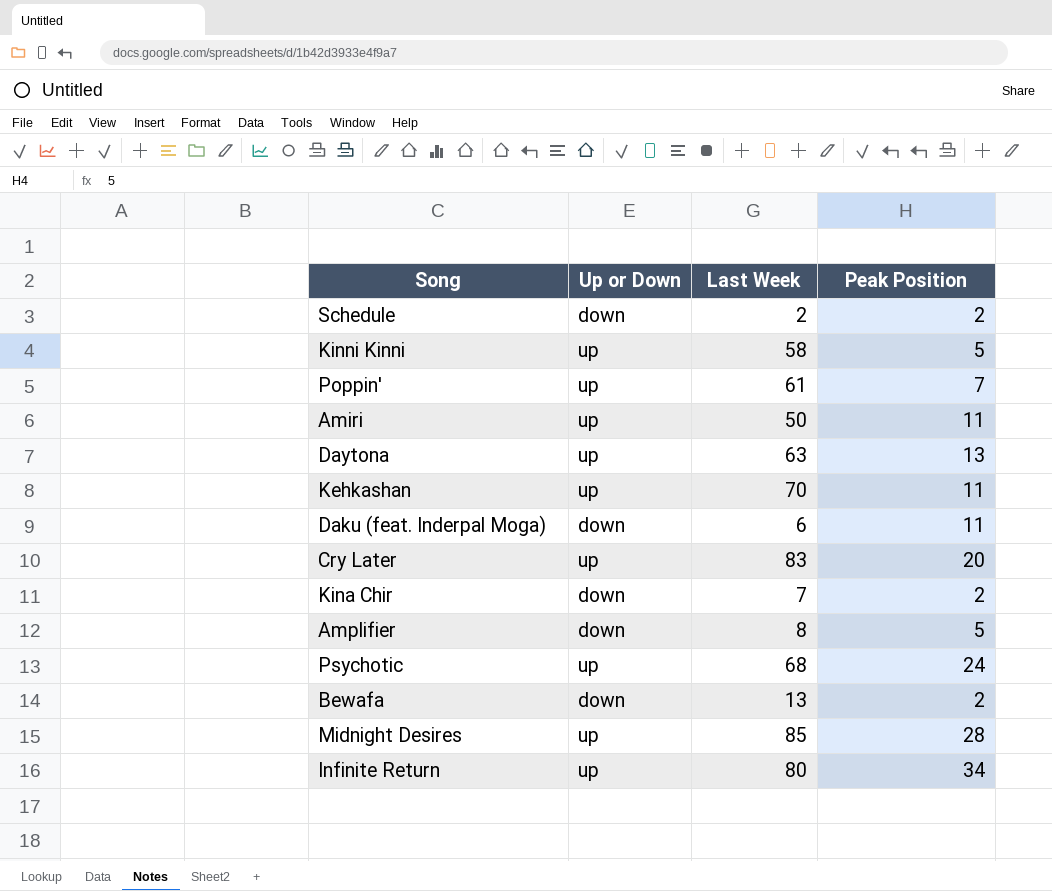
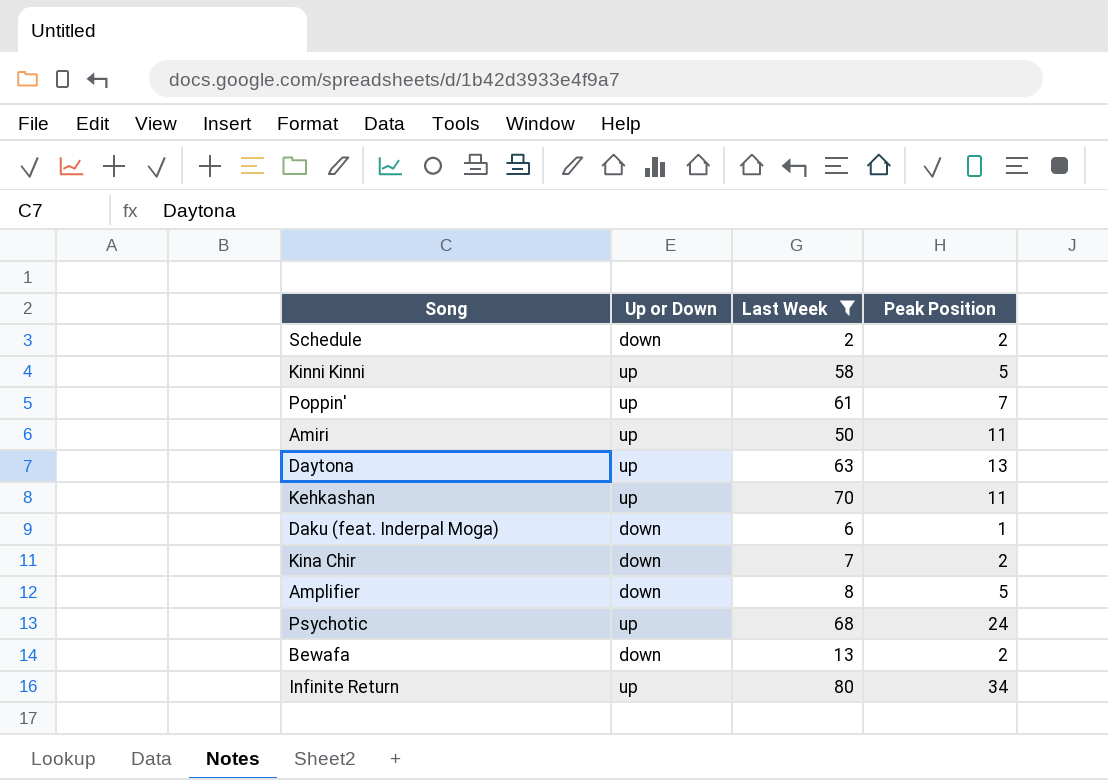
filter: none -> Last Week <= 80
Daku (feat. Inderpal Moga) | Peak Position: 11 -> 1

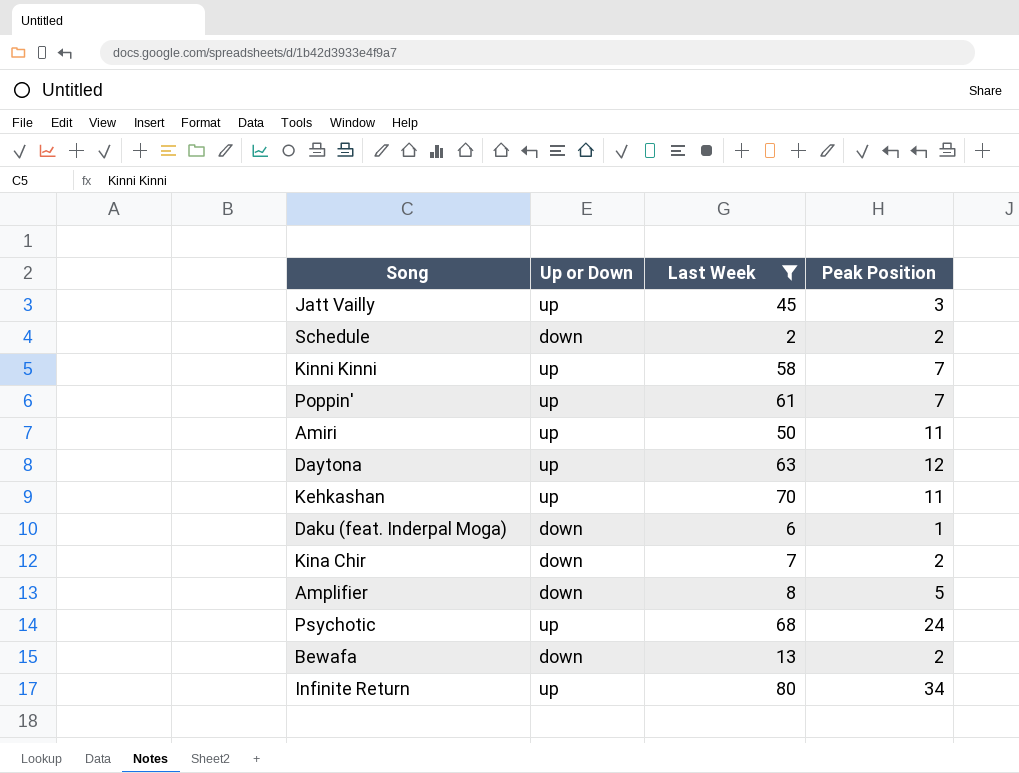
row Jatt Vailly: none -> up | 45 | 3
Kinni Kinni | Peak Position: 5 -> 7
Daytona | Peak Position: 13 -> 12

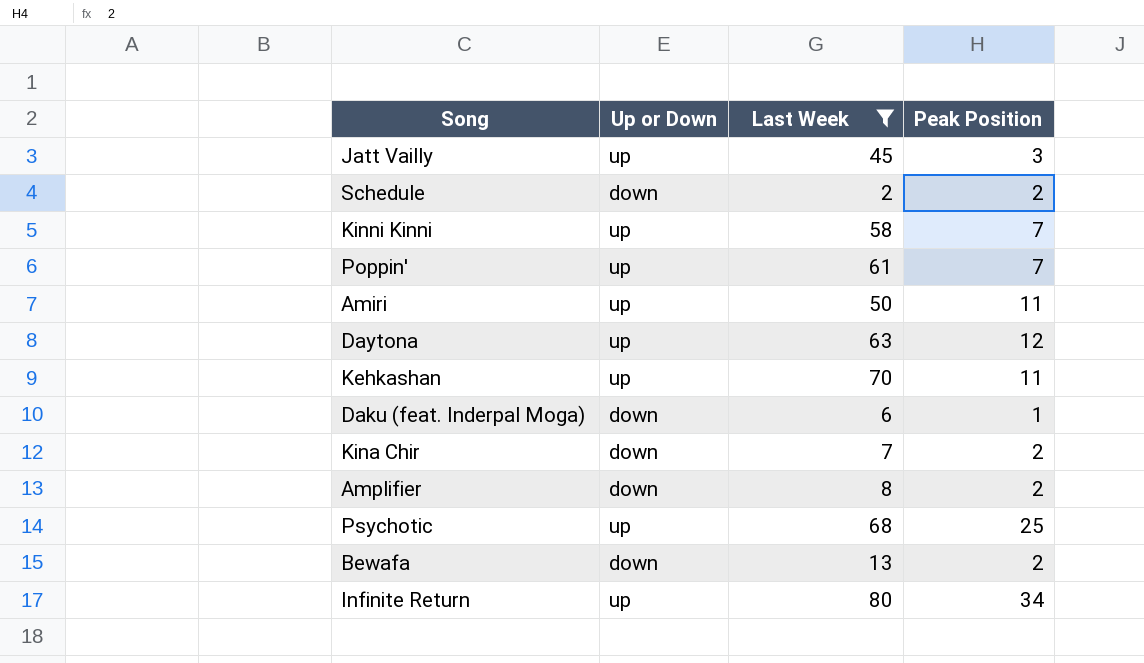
Amplifier | Peak Position: 5 -> 2
Psychotic | Peak Position: 24 -> 25

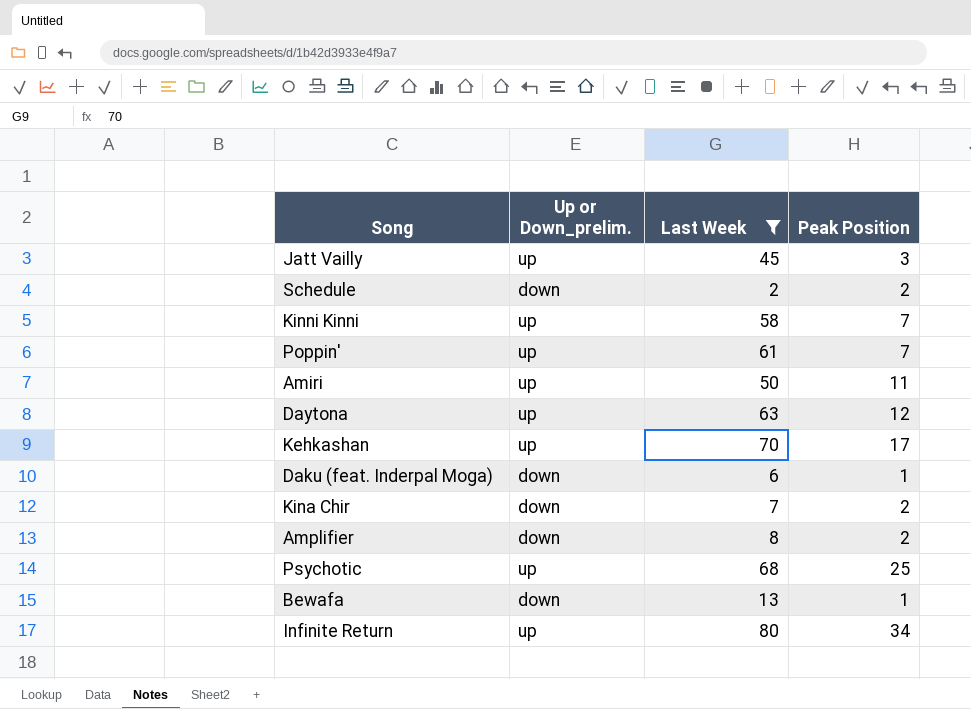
column name: Up or Down -> Up or Down_prelim.
Kehkashan | Peak Position: 11 -> 17
Bewafa | Peak Position: 2 -> 1

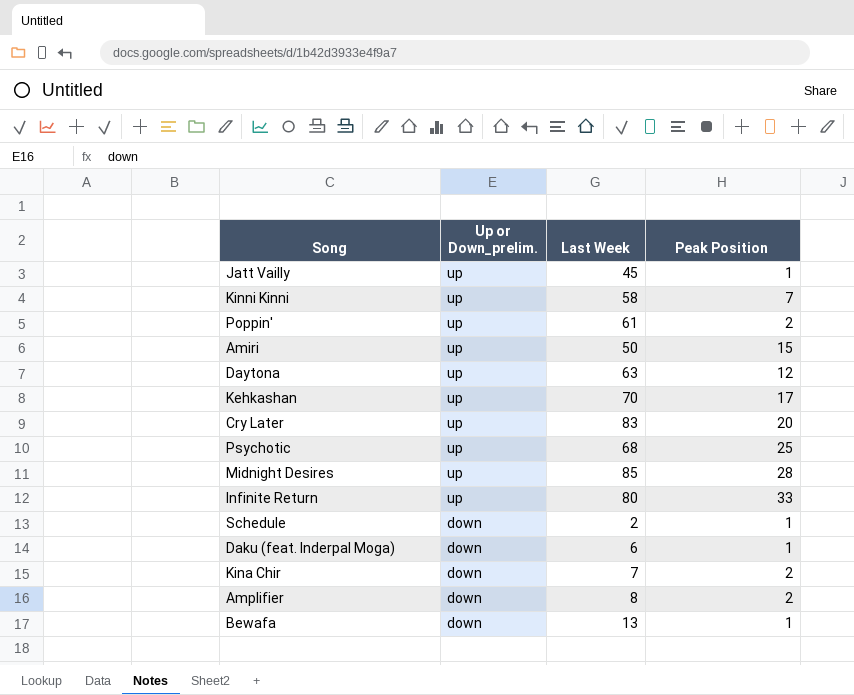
filter: Last Week <= 80 -> none
row order: none -> Up or Down_prelim. descending
Jatt Vailly | Peak Position: 3 -> 1
Poppin' | Peak Position: 7 -> 2
Amiri | Peak Position: 11 -> 15
Infinite Return | Peak Position: 34 -> 33
Schedule | Peak Position: 2 -> 1

